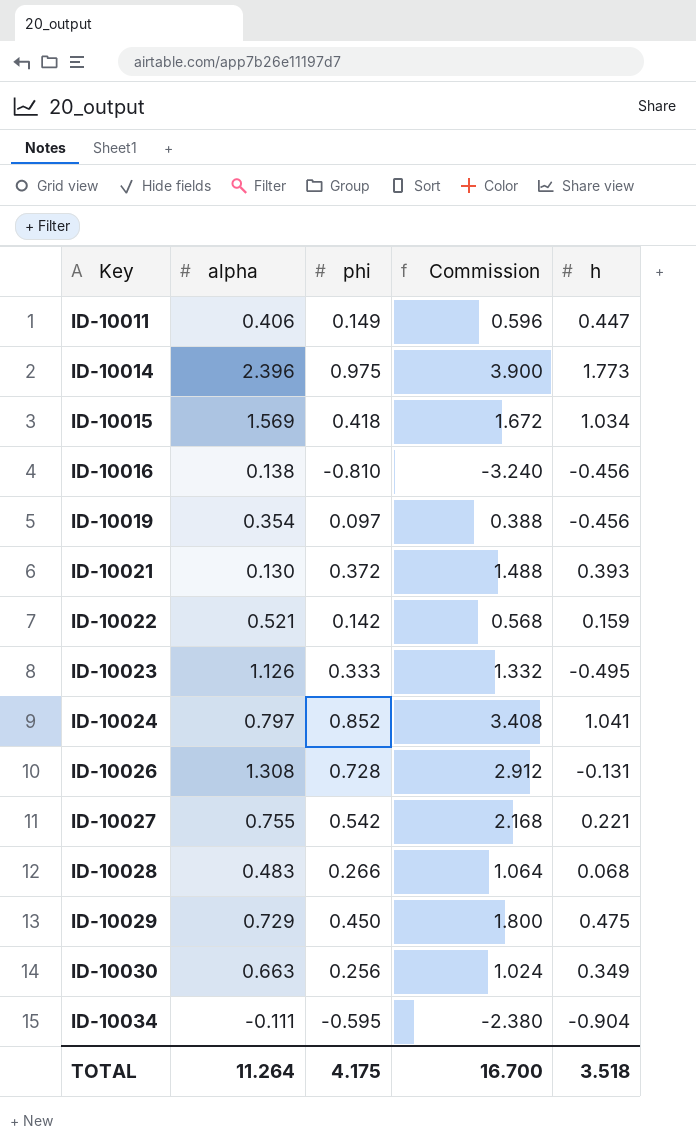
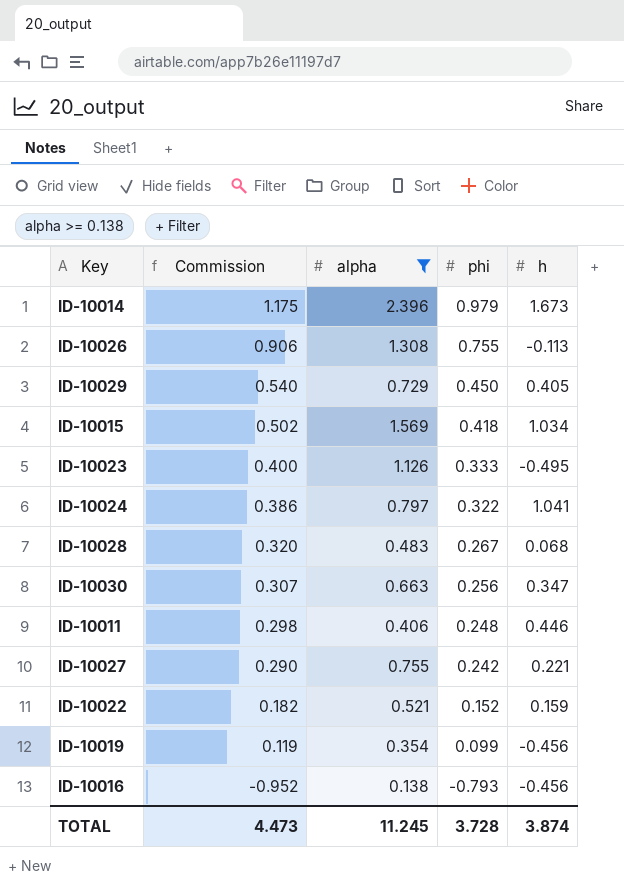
filter: none -> alpha >= 0.138
row order: Key ascending -> Commission descending
column Commission | formula: [phi] * 4 -> [phi] * 1.2
column Commission | position: 4 -> 2
ID-10014 | phi: 0.975 -> 0.979
ID-10014 | h: 1.773 -> 1.673
ID-10026 | phi: 0.728 -> 0.755
ID-10026 | h: -0.131 -> -0.113
ID-10029 | h: 0.475 -> 0.405
ID-10024 | phi: 0.852 -> 0.322
ID-10028 | phi: 0.266 -> 0.267
ID-10030 | h: 0.349 -> 0.347
ID-10011 | phi: 0.149 -> 0.248
ID-10011 | h: 0.447 -> 0.446
ID-10027 | phi: 0.542 -> 0.242
ID-10022 | phi: 0.142 -> 0.152
ID-10019 | phi: 0.097 -> 0.099
ID-10016 | phi: -0.810 -> -0.793
TOTAL | Commission: 16.700 -> 4.473
TOTAL | alpha: 11.264 -> 11.245
TOTAL | phi: 4.175 -> 3.728
TOTAL | h: 3.518 -> 3.874

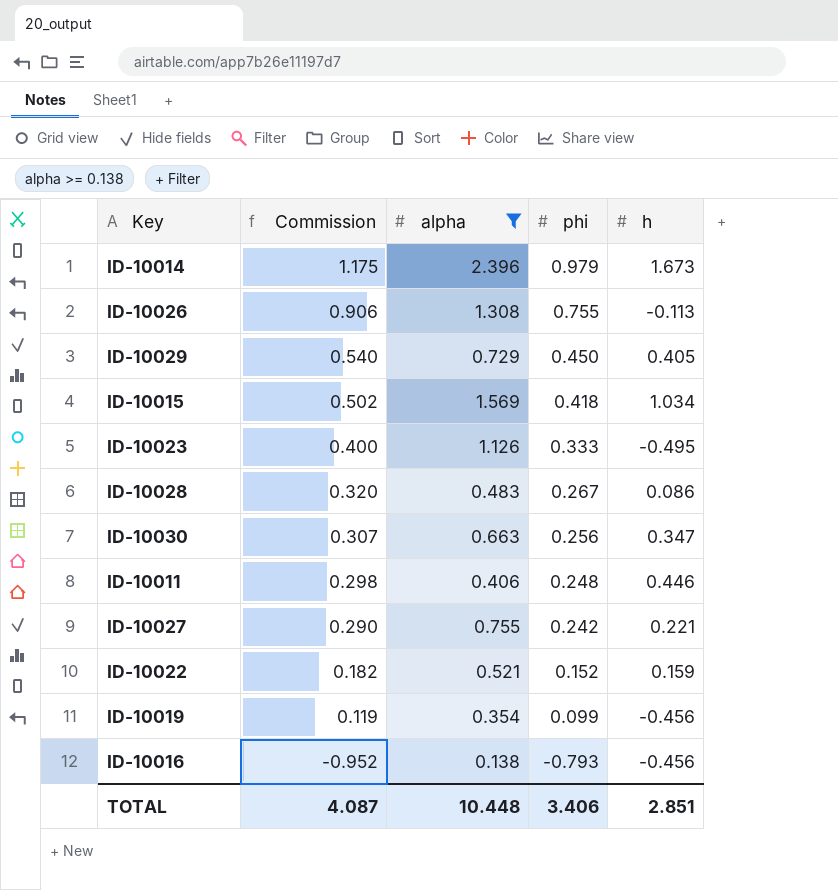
row ID-10024: 0.386 | 0.797 | 0.322 | 1.041 -> none
ID-10028 | h: 0.068 -> 0.086
TOTAL | Commission: 4.473 -> 4.087
TOTAL | alpha: 11.245 -> 10.448
TOTAL | phi: 3.728 -> 3.406
TOTAL | h: 3.874 -> 2.851

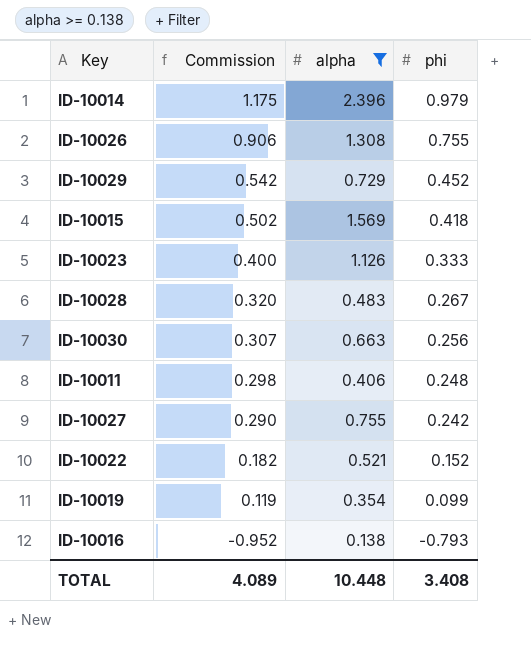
column h | position: 5 -> none
ID-10029 | Commission: 0.540 -> 0.542
ID-10029 | phi: 0.450 -> 0.452
TOTAL | Commission: 4.087 -> 4.089
TOTAL | phi: 3.406 -> 3.408

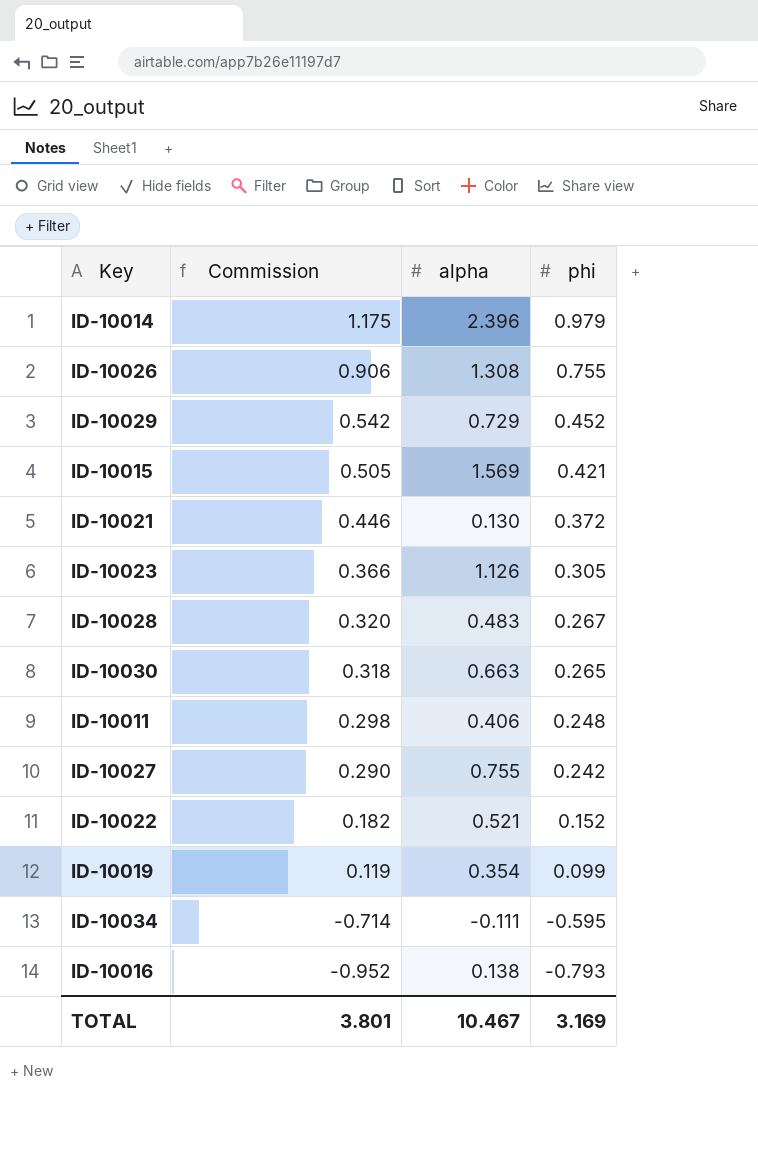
filter: alpha >= 0.138 -> none
ID-10015 | Commission: 0.502 -> 0.505
ID-10015 | phi: 0.418 -> 0.421
ID-10023 | Commission: 0.400 -> 0.366
ID-10023 | phi: 0.333 -> 0.305
ID-10030 | Commission: 0.307 -> 0.318
ID-10030 | phi: 0.256 -> 0.265
TOTAL | Commission: 4.089 -> 3.801
TOTAL | alpha: 10.448 -> 10.467
TOTAL | phi: 3.408 -> 3.169

